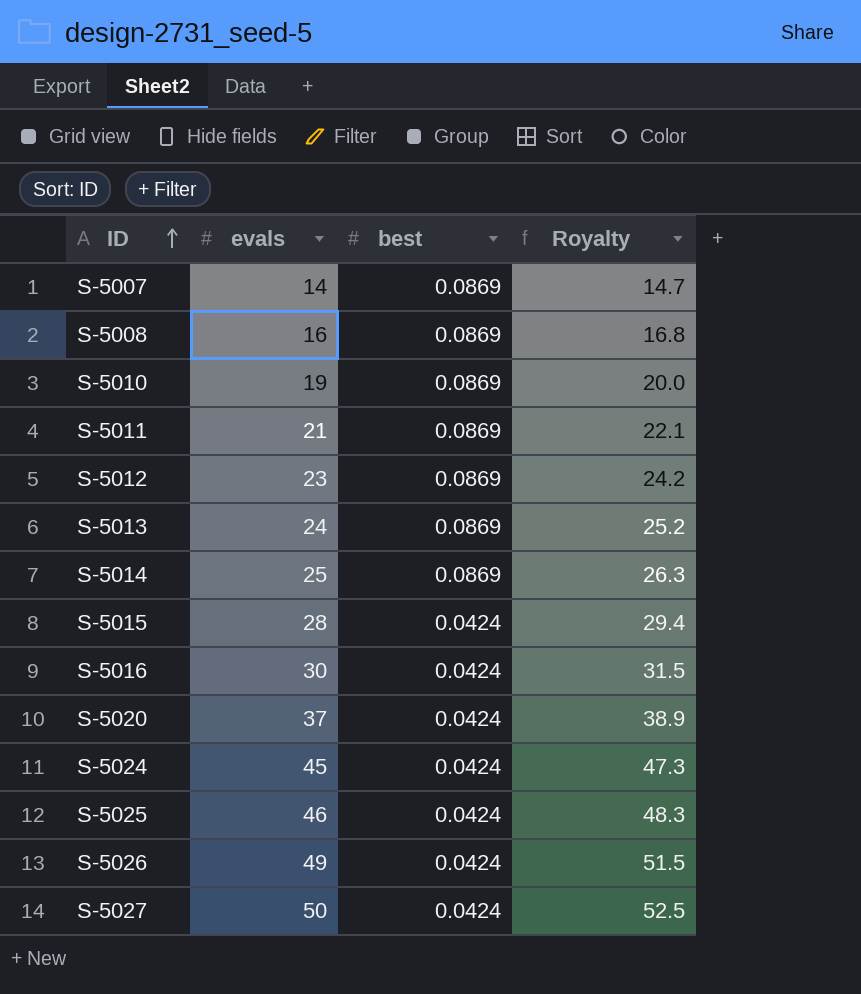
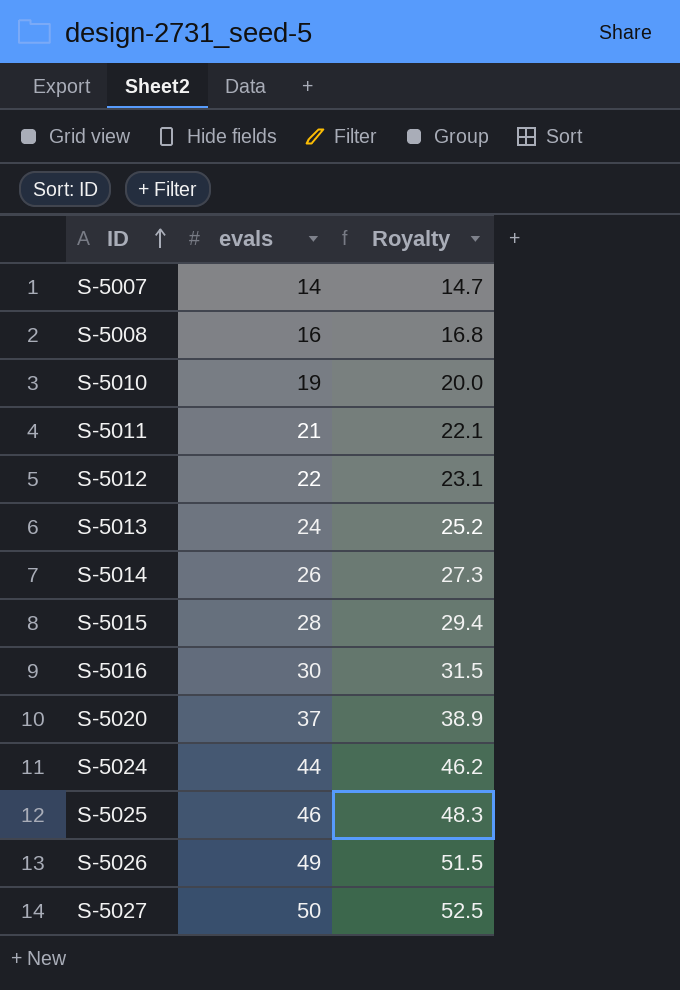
column best | position: 3 -> none
S-5012 | evals: 23 -> 22
S-5012 | Royalty: 24.2 -> 23.1
S-5014 | evals: 25 -> 26
S-5014 | Royalty: 26.3 -> 27.3
S-5024 | evals: 45 -> 44
S-5024 | Royalty: 47.3 -> 46.2

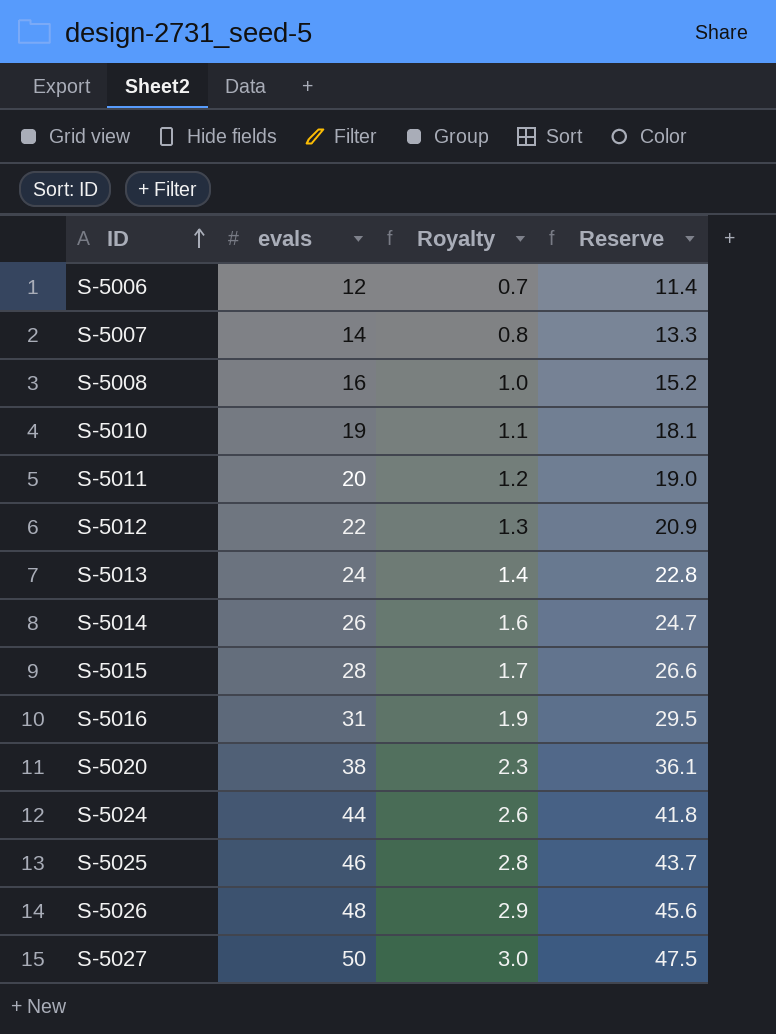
column Royalty | formula: [evals] * 1.05 -> [evals] * 0.06
column Reserve | formula: none -> [evals] * 0.95
row S-5006: none -> 12 | 0.7 | 11.4
S-5011 | evals: 21 -> 20
S-5016 | evals: 30 -> 31
S-5020 | evals: 37 -> 38
S-5026 | evals: 49 -> 48

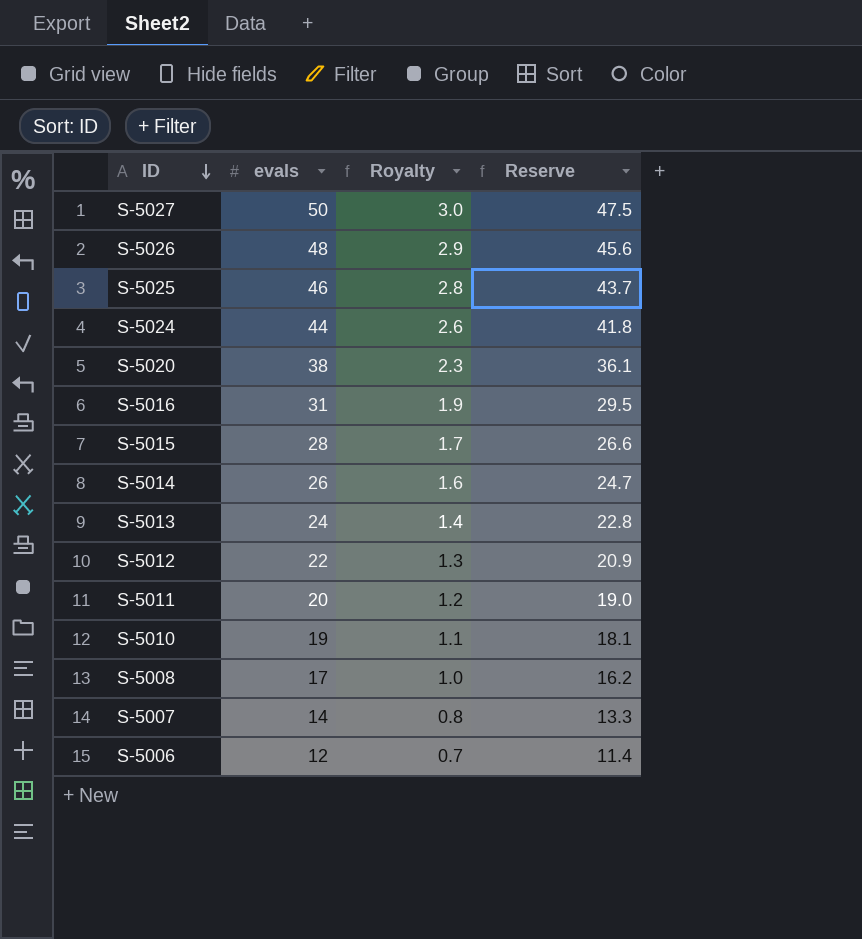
row order: ID ascending -> ID descending
S-5008 | evals: 16 -> 17
S-5008 | Reserve: 15.2 -> 16.2

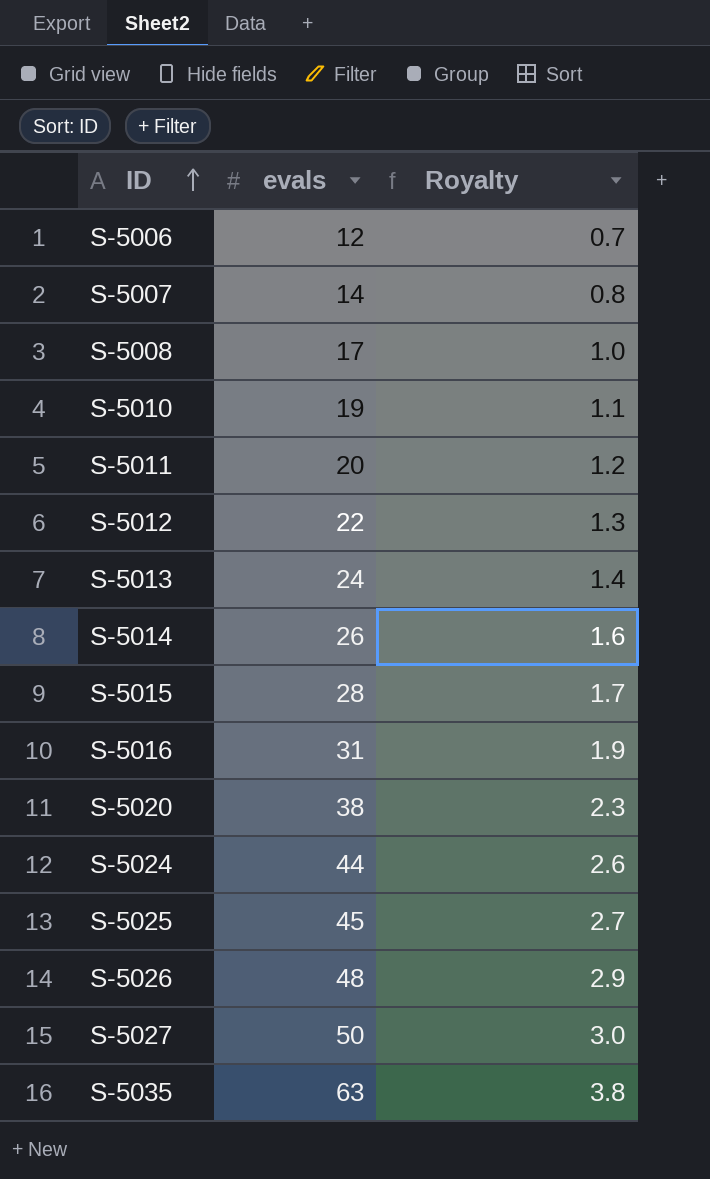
row order: ID descending -> ID ascending
column Reserve | formula: [evals] * 0.95 -> none
S-5025 | evals: 46 -> 45
S-5025 | Royalty: 2.8 -> 2.7
row S-5035: none -> 63 | 3.8

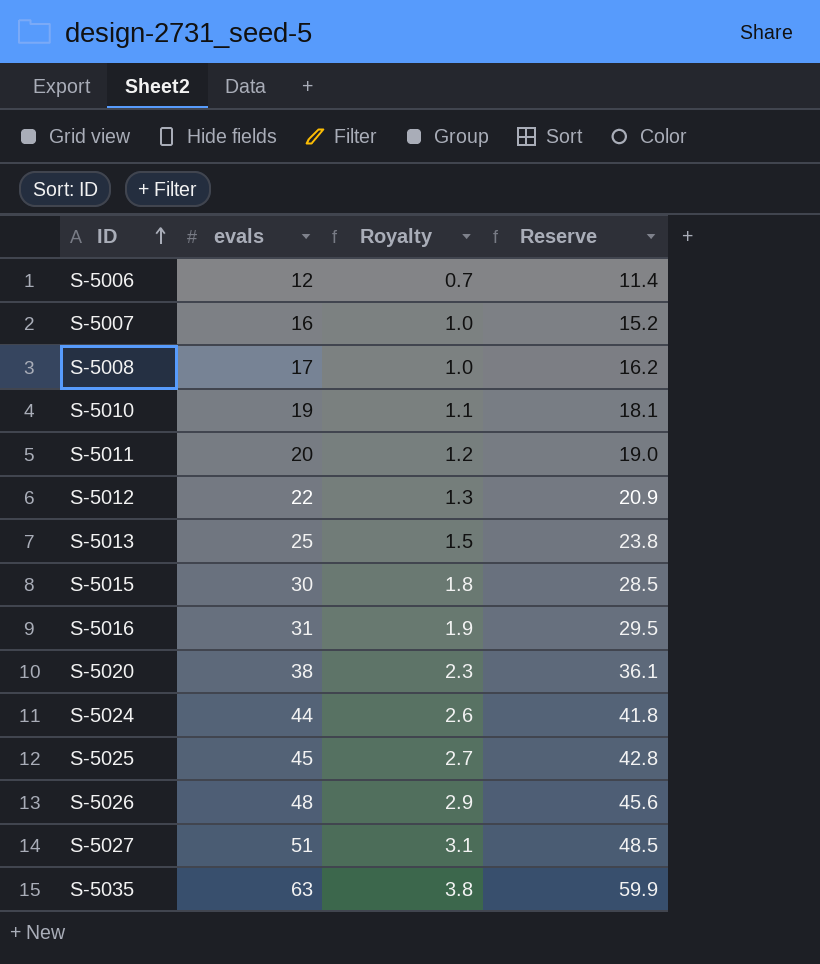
column Reserve | formula: none -> [evals] * 0.95
row S-5014: 26 | 1.6 -> none
S-5007 | evals: 14 -> 16
S-5007 | Royalty: 0.8 -> 1.0
S-5013 | evals: 24 -> 25
S-5013 | Royalty: 1.4 -> 1.5
S-5015 | evals: 28 -> 30
S-5015 | Royalty: 1.7 -> 1.8
S-5027 | evals: 50 -> 51
S-5027 | Royalty: 3.0 -> 3.1

